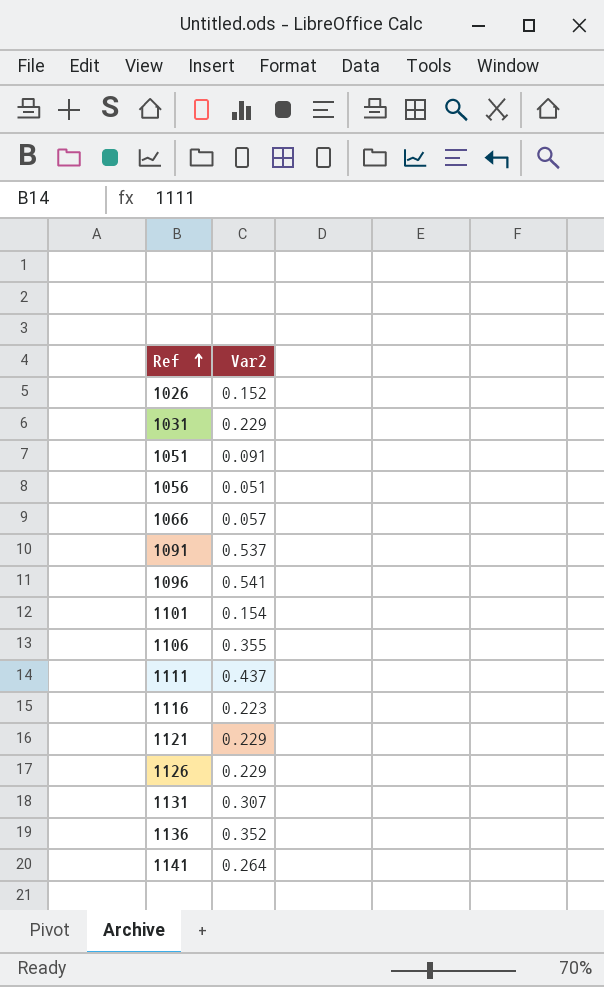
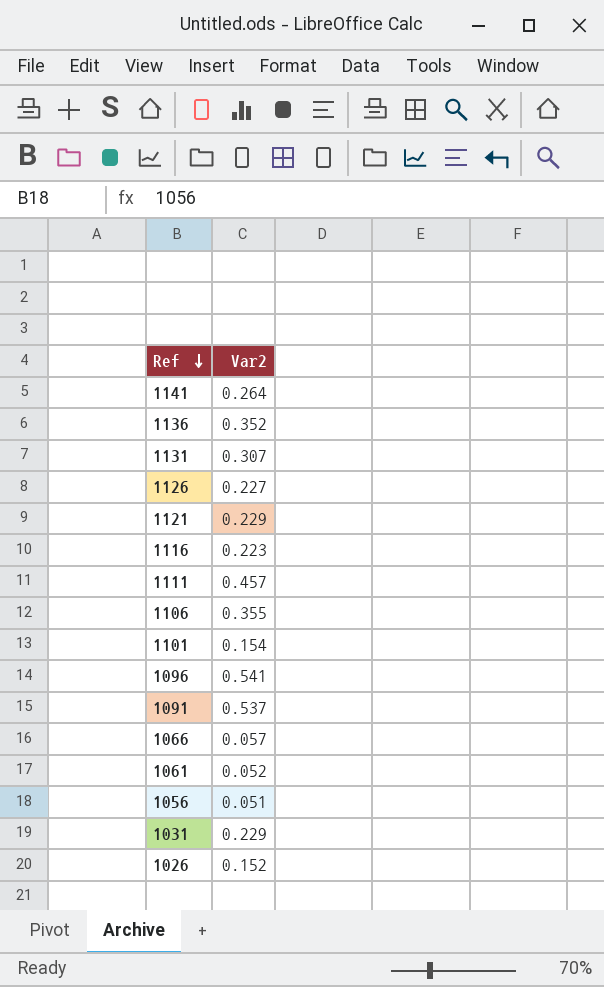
row order: Ref ascending -> Ref descending
row 1051: 0.091 -> none
1126 | Var2: 0.229 -> 0.227
1111 | Var2: 0.437 -> 0.457
row 1061: none -> 0.052

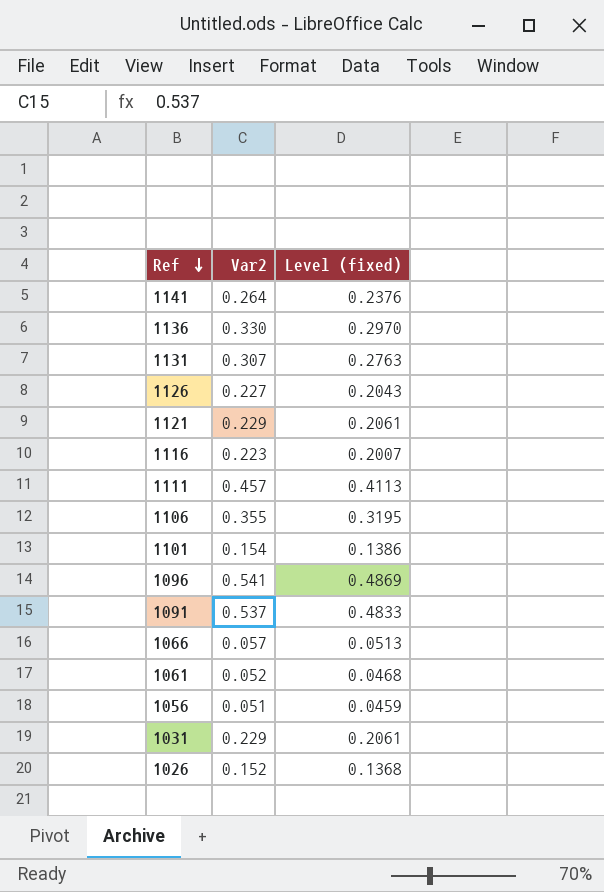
column Level (fixed) | formula: none -> [Var2] * 0.9
1136 | Var2: 0.352 -> 0.330

